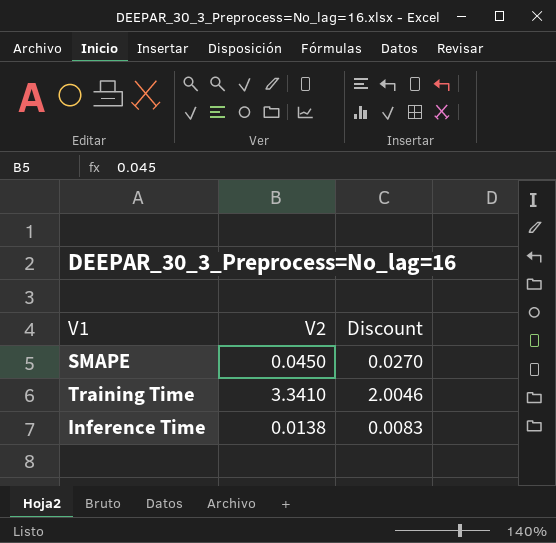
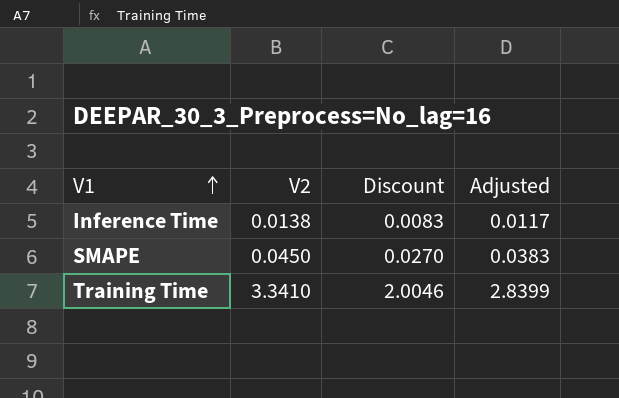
row order: none -> V1 ascending
column Adjusted | formula: none -> [V2] * 0.85

